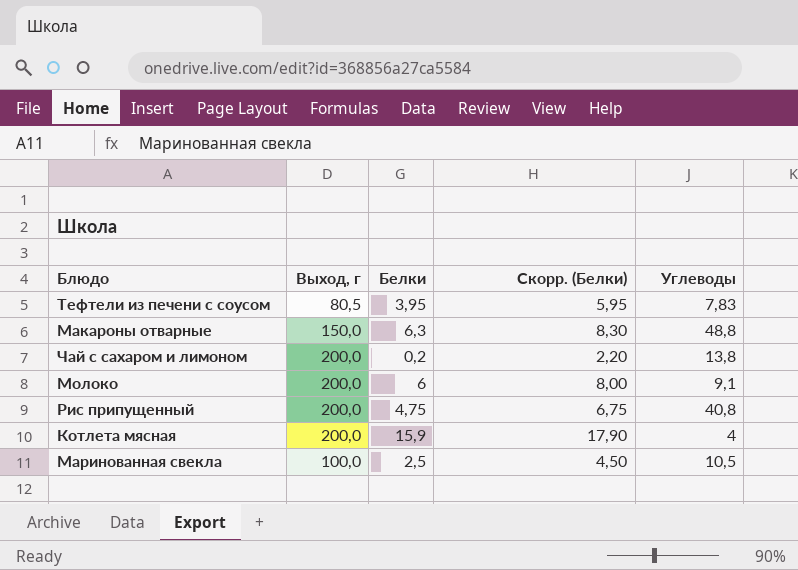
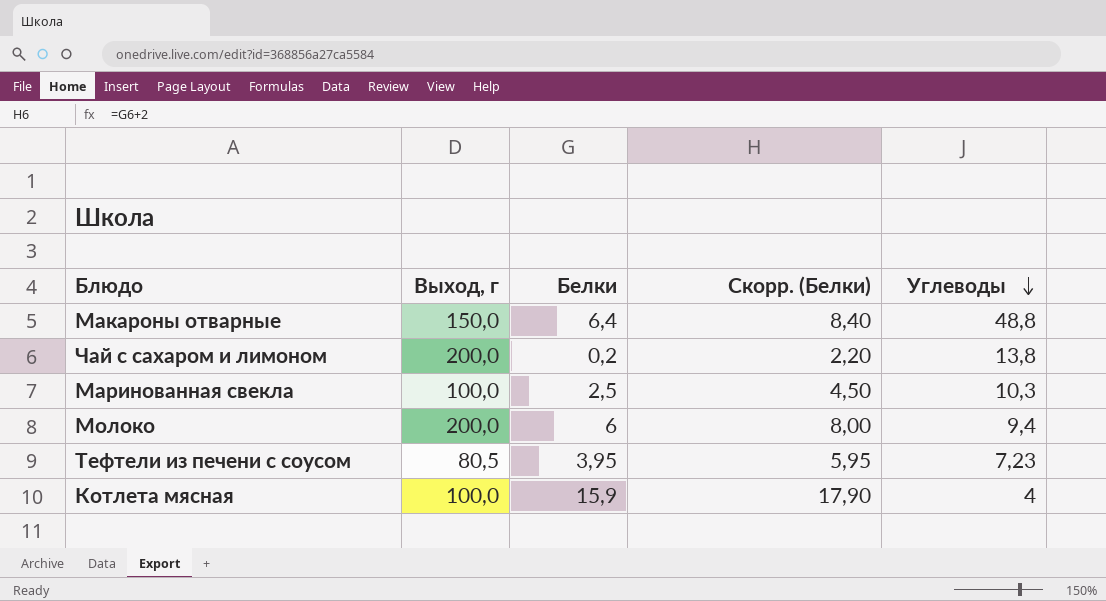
row order: none -> Углеводы descending
row Рис припущенный: 200,0 | 4,75 | 6,75 | 40,8 -> none
Макароны отварные | Белки: 6,3 -> 6,4
Макароны отварные | Скорр. (Белки): 8,30 -> 8,40
Маринованная свекла | Углеводы: 10,5 -> 10,3
Молоко | Углеводы: 9,1 -> 9,4
Тефтели из печени с соусом | Углеводы: 7,83 -> 7,23
Котлета мясная | Выход, г: 200,0 -> 100,0

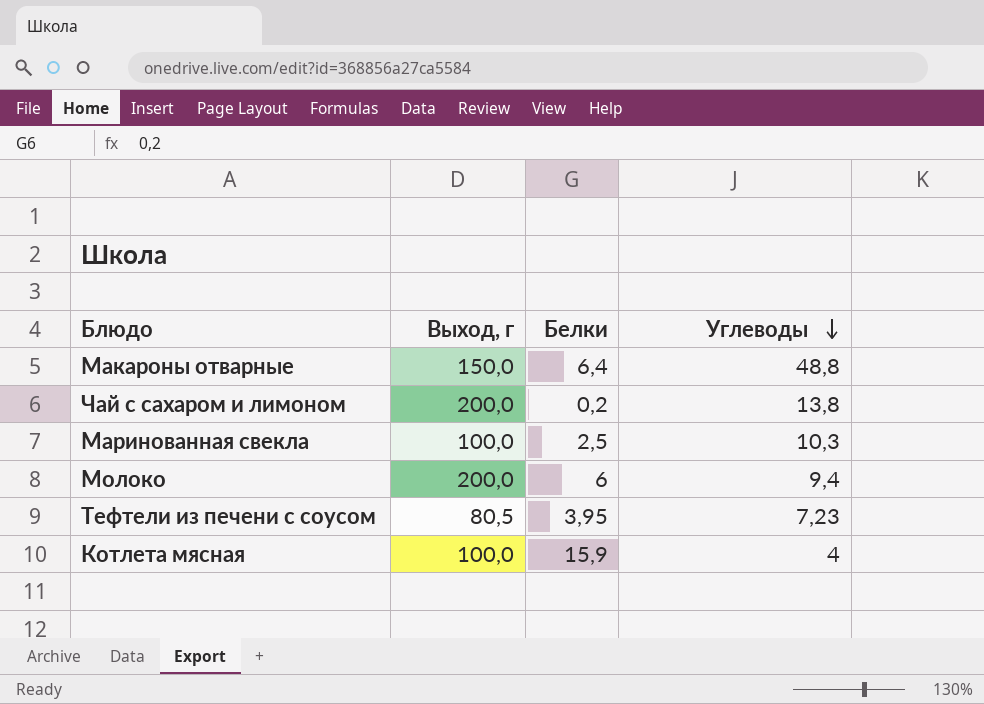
column Скорр. (Белки) | formula: [Белки] + 2 -> none

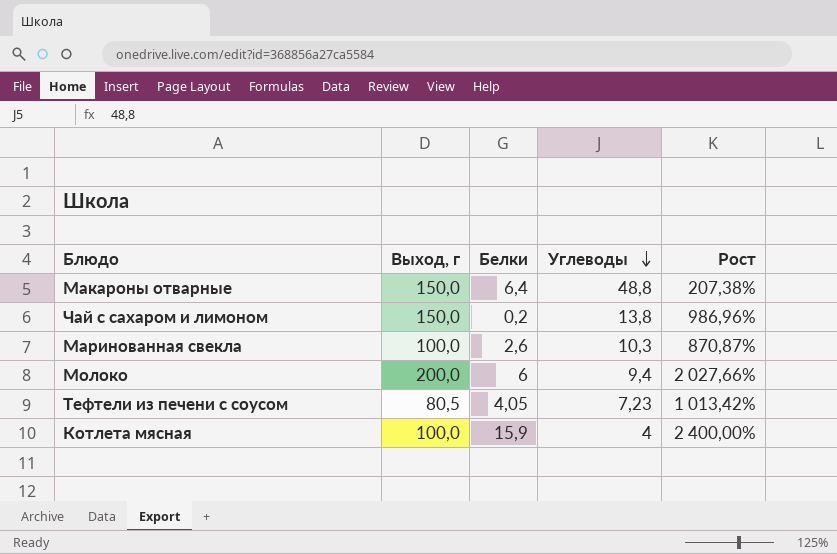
column Рост | formula: none -> ([Выход, г] - [Углеводы]) / [Углеводы]
Чай с сахаром и лимоном | Выход, г: 200,0 -> 150,0
Маринованная свекла | Белки: 2,5 -> 2,6
Тефтели из печени с соусом | Белки: 3,95 -> 4,05

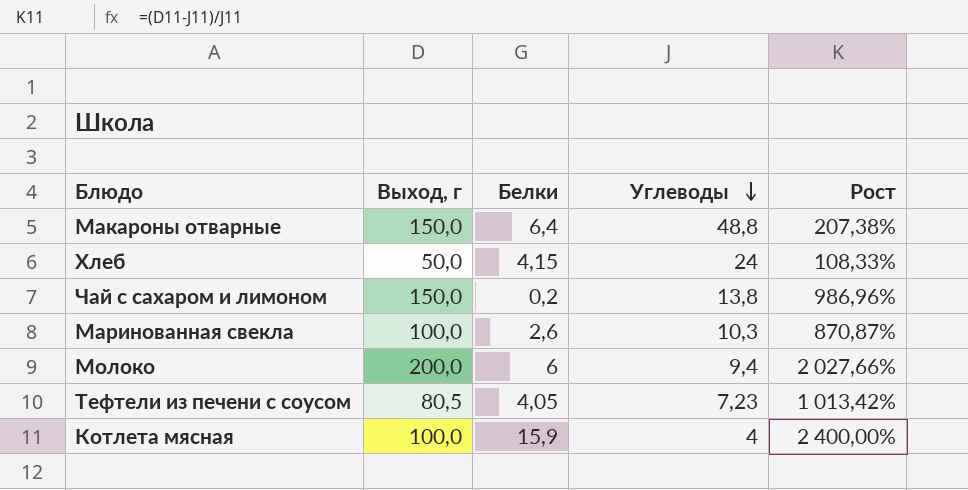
row Хлеб: none -> 50,0 | 4,15 | 24 | 108,33%

